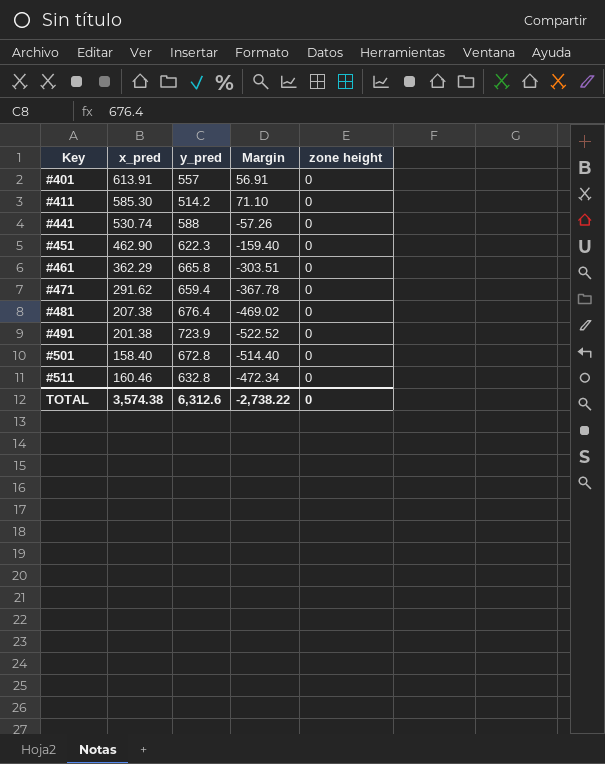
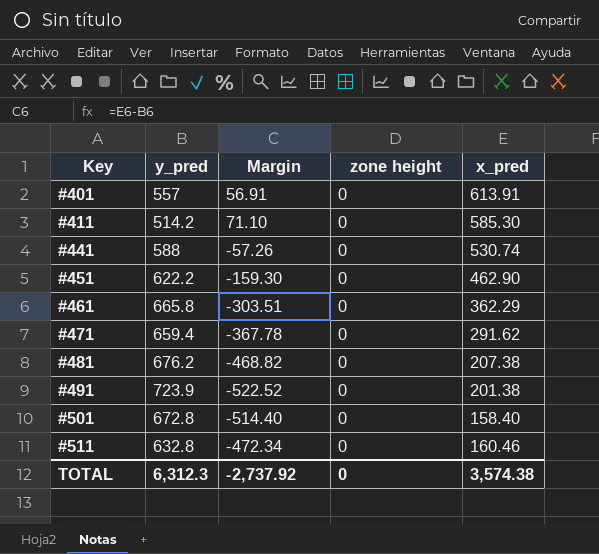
column x_pred | position: 2 -> 5
#451 | y_pred: 622.3 -> 622.2
#451 | Margin: -159.40 -> -159.30
#481 | y_pred: 676.4 -> 676.2
#481 | Margin: -469.02 -> -468.82
TOTAL | y_pred: 6,312.6 -> 6,312.3
TOTAL | Margin: -2,738.22 -> -2,737.92

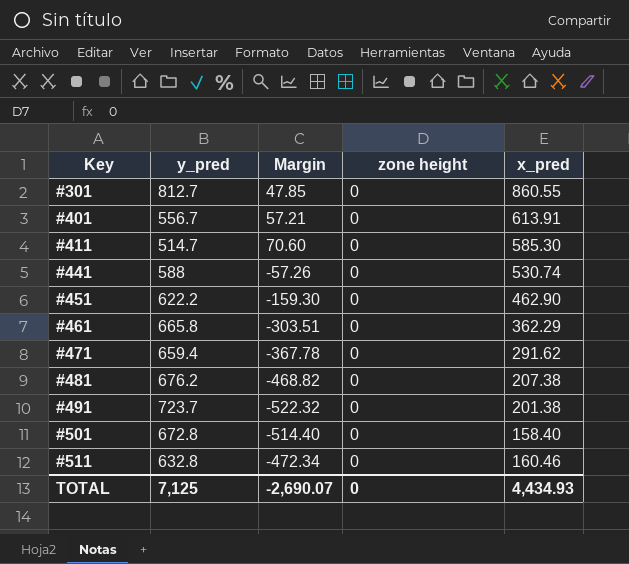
row #301: none -> 812.7 | 47.85 | 0 | 860.55
#401 | y_pred: 557 -> 556.7
#401 | Margin: 56.91 -> 57.21
#411 | y_pred: 514.2 -> 514.7
#411 | Margin: 71.10 -> 70.60
#491 | y_pred: 723.9 -> 723.7
#491 | Margin: -522.52 -> -522.32
TOTAL | y_pred: 6,312.3 -> 7,125
TOTAL | Margin: -2,737.92 -> -2,690.07
TOTAL | x_pred: 3,574.38 -> 4,434.93

